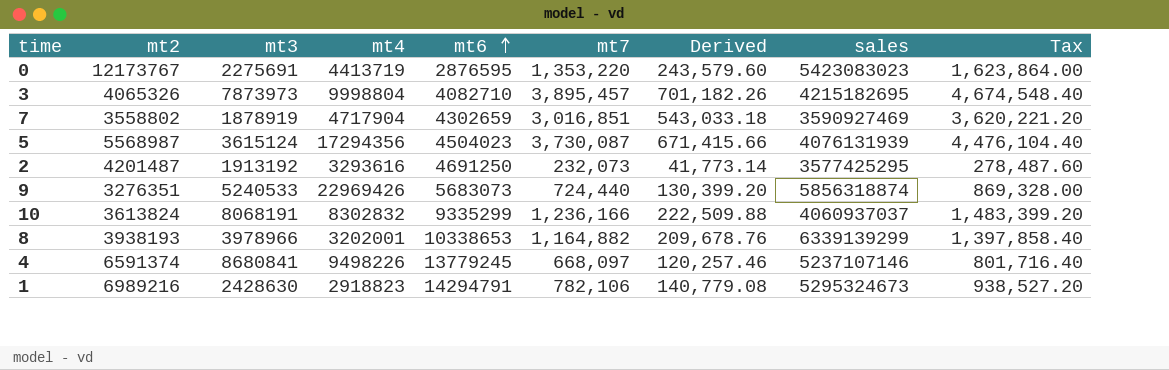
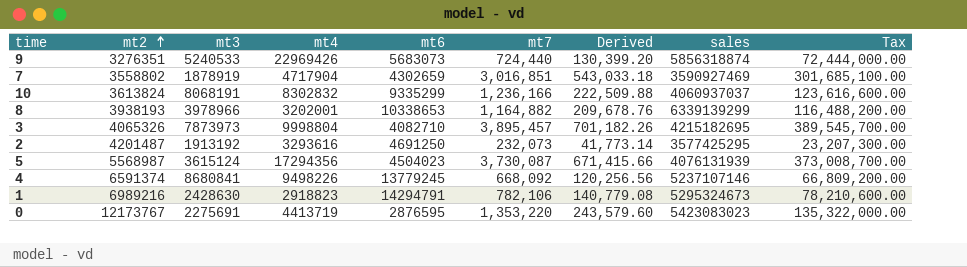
row order: mt6 ascending -> mt2 ascending
column Tax | formula: [mt7] * 1.2 -> [mt7] * 100
4 | mt7: 668,097 -> 668,092
4 | Derived: 120,257.46 -> 120,256.56

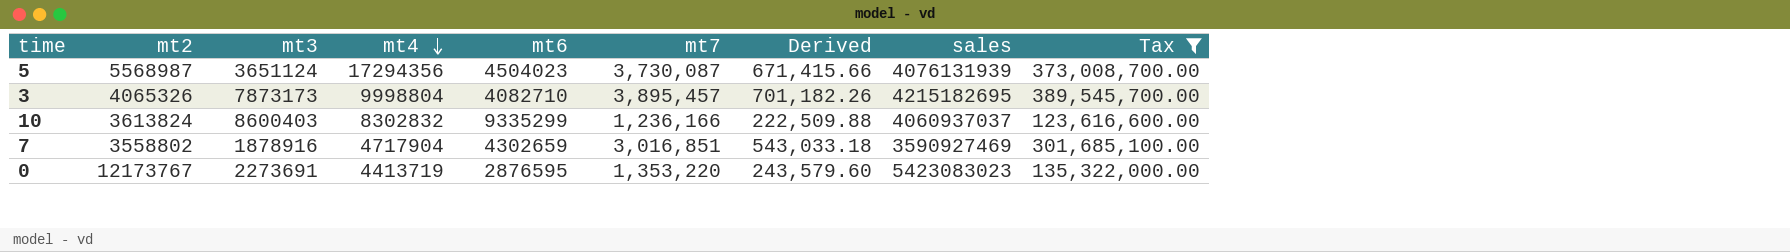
filter: none -> Tax >= 123,616,600.00
row order: mt2 ascending -> mt4 descending
5 | mt3: 3615124 -> 3651124
3 | mt3: 7873973 -> 7873173
10 | mt3: 8068191 -> 8600403
7 | mt3: 1878919 -> 1878916
0 | mt3: 2275691 -> 2273691

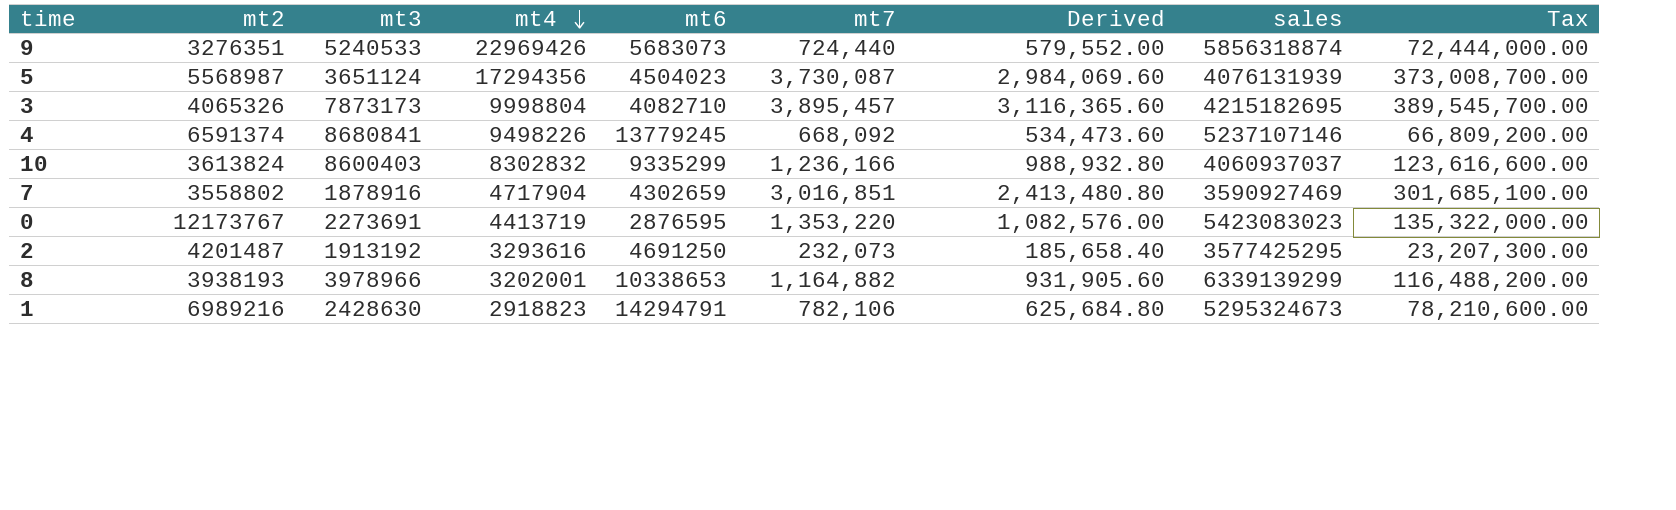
filter: Tax >= 123,616,600.00 -> none
column Derived | formula: [mt7] * 0.18 -> [mt7] * 0.8

